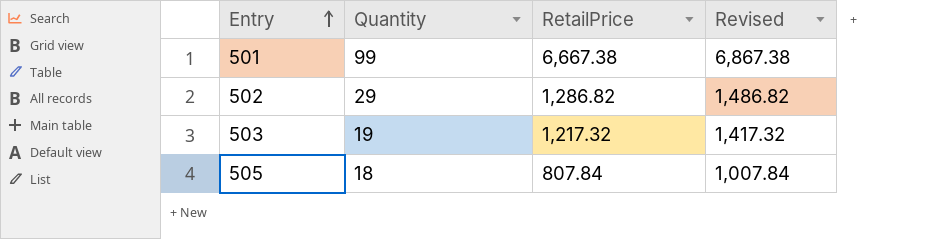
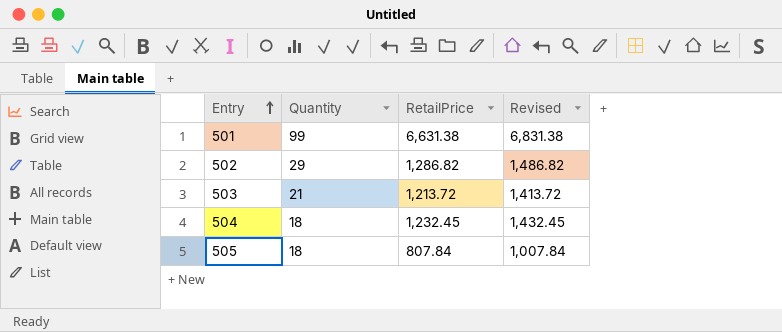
501 | RetailPrice: 6,667.38 -> 6,631.38
501 | Revised: 6,867.38 -> 6,831.38
503 | Quantity: 19 -> 21
503 | RetailPrice: 1,217.32 -> 1,213.72
503 | Revised: 1,417.32 -> 1,413.72
row 504: none -> 18 | 1,232.45 | 1,432.45

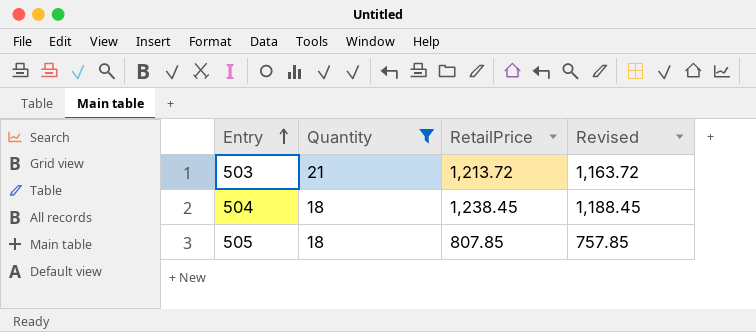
filter: none -> Quantity <= 21
column Revised | formula: [RetailPrice] + 200 -> [RetailPrice] - 50
504 | RetailPrice: 1,232.45 -> 1,238.45
505 | RetailPrice: 807.84 -> 807.85

